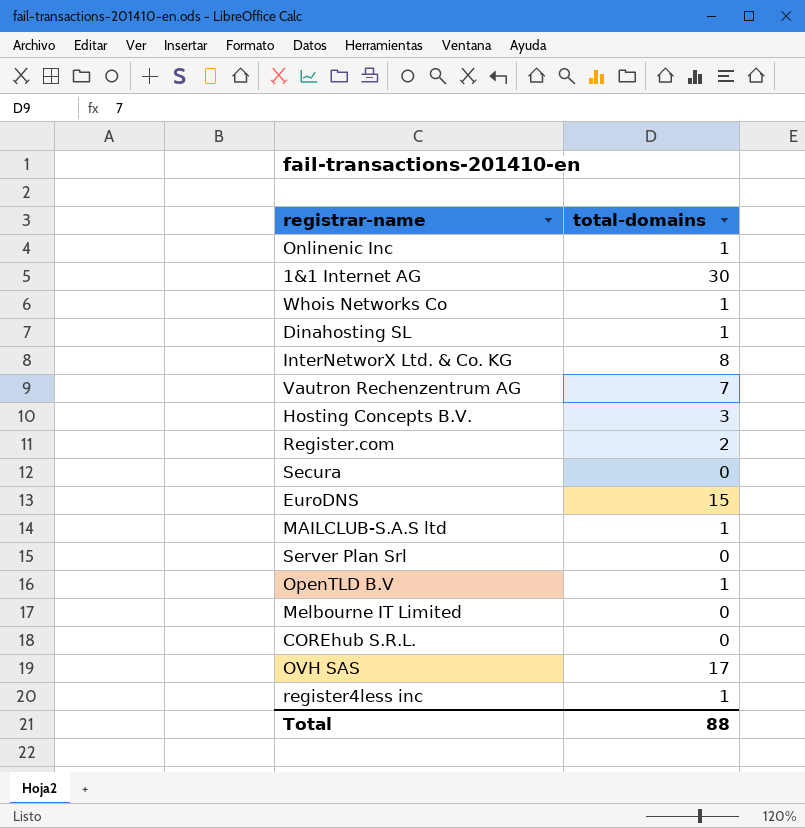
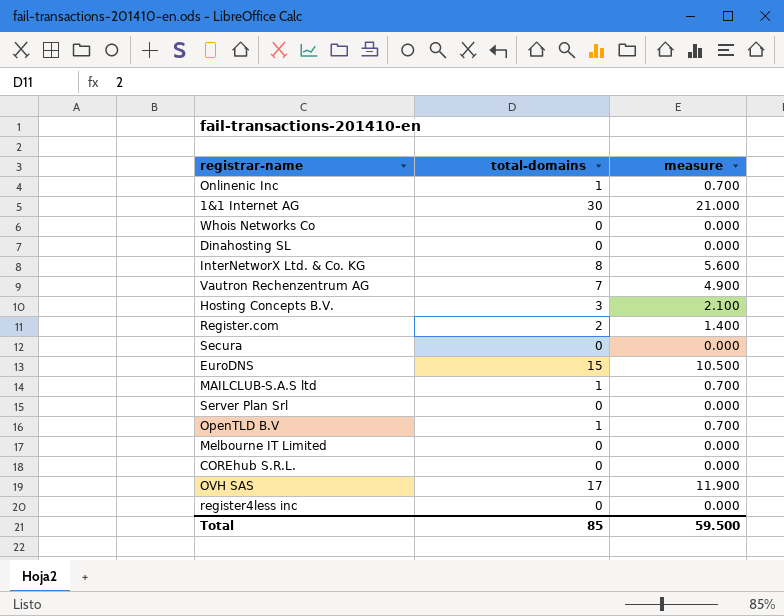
column measure | formula: none -> [total-domains] * 0.7
Whois Networks Co | total-domains: 1 -> 0
Dinahosting SL | total-domains: 1 -> 0
register4less inc | total-domains: 1 -> 0
Total | total-domains: 88 -> 85

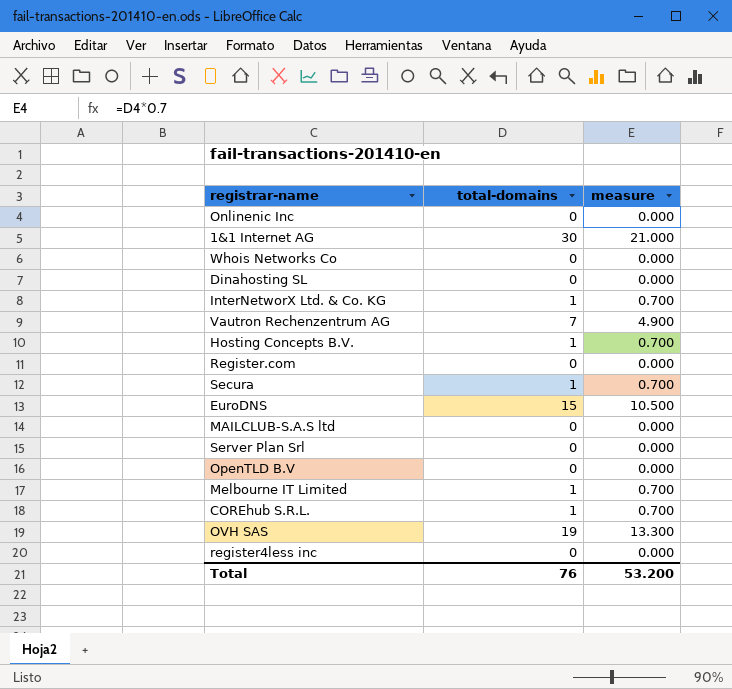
Onlinenic Inc | total-domains: 1 -> 0
Onlinenic Inc | measure: 0.700 -> 0.000
InterNetworX Ltd. & Co. KG | total-domains: 8 -> 1
InterNetworX Ltd. & Co. KG | measure: 5.600 -> 0.700
Hosting Concepts B.V. | total-domains: 3 -> 1
Hosting Concepts B.V. | measure: 2.100 -> 0.700
Register.com | total-domains: 2 -> 0
Register.com | measure: 1.400 -> 0.000
Secura | total-domains: 0 -> 1
Secura | measure: 0.000 -> 0.700
MAILCLUB-S.A.S ltd | total-domains: 1 -> 0
MAILCLUB-S.A.S ltd | measure: 0.700 -> 0.000
OpenTLD B.V | total-domains: 1 -> 0
OpenTLD B.V | measure: 0.700 -> 0.000
Melbourne IT Limited | total-domains: 0 -> 1
Melbourne IT Limited | measure: 0.000 -> 0.700
COREhub S.R.L. | total-domains: 0 -> 1
COREhub S.R.L. | measure: 0.000 -> 0.700
OVH SAS | total-domains: 17 -> 19
OVH SAS | measure: 11.900 -> 13.300
Total | total-domains: 85 -> 76
Total | measure: 59.500 -> 53.200

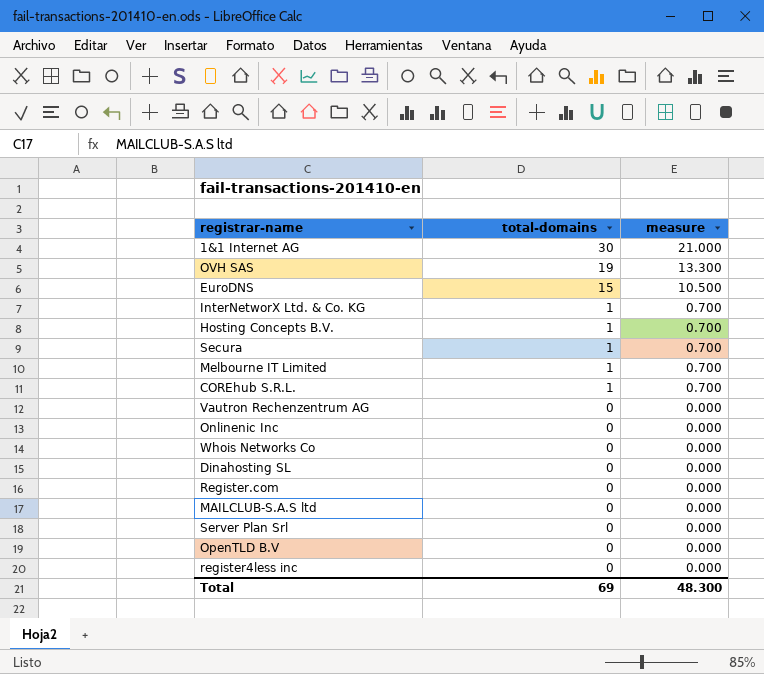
row order: none -> total-domains descending
Vautron Rechenzentrum AG | total-domains: 7 -> 0
Vautron Rechenzentrum AG | measure: 4.900 -> 0.000
Total | total-domains: 76 -> 69
Total | measure: 53.200 -> 48.300

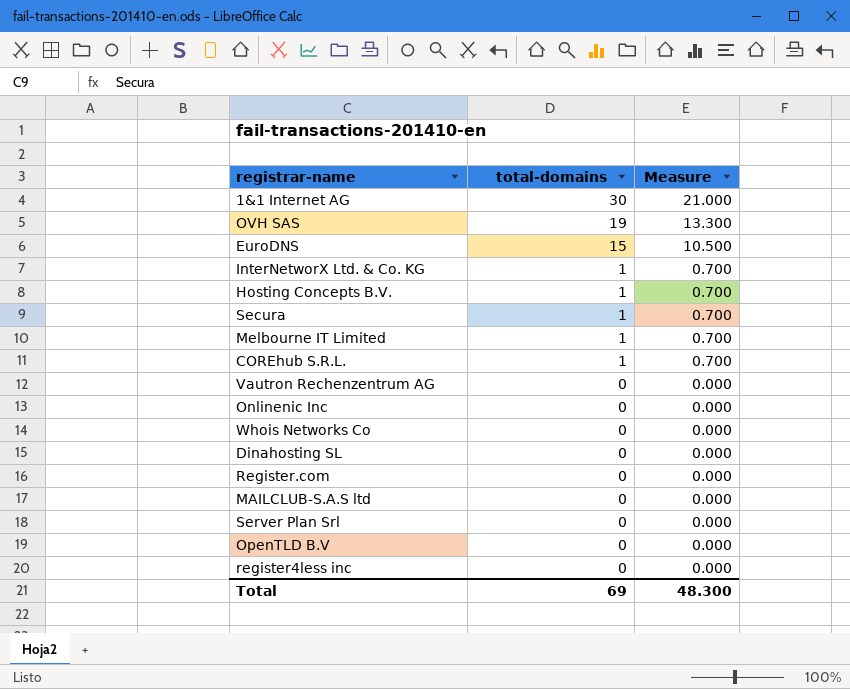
column name: measure -> Measure

